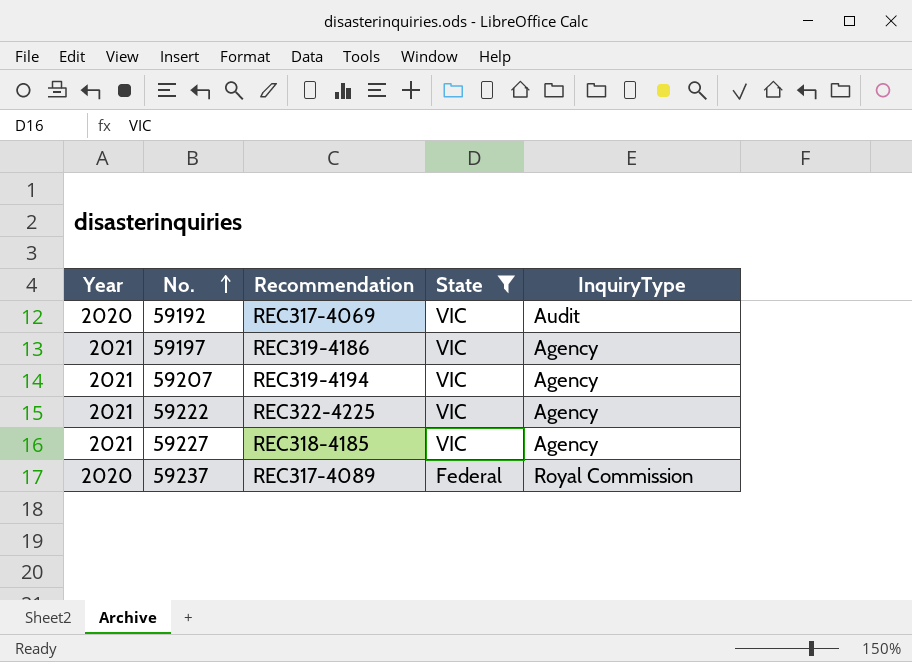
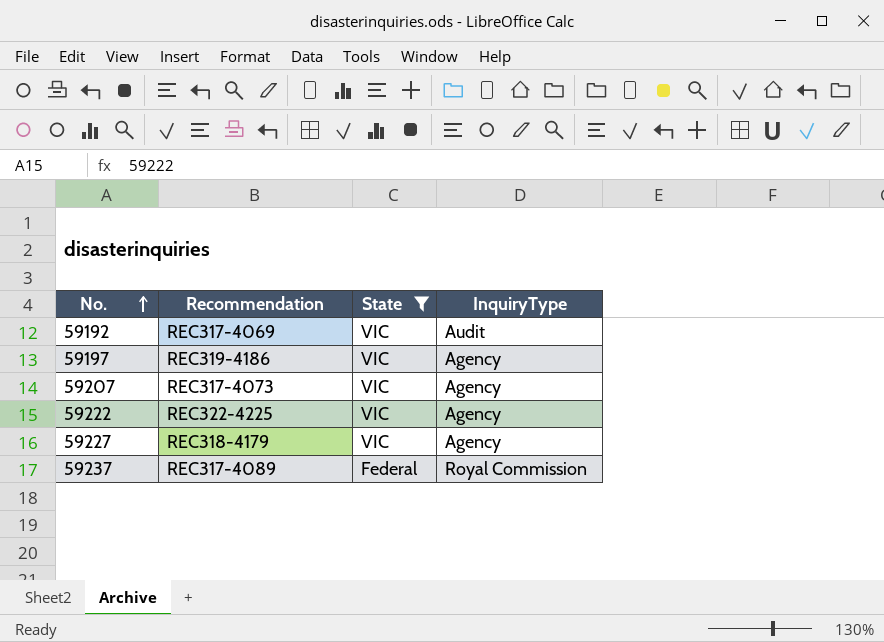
column Year | position: 1 -> none
59207 | Recommendation: REC319-4194 -> REC317-4073
59227 | Recommendation: REC318-4185 -> REC318-4179

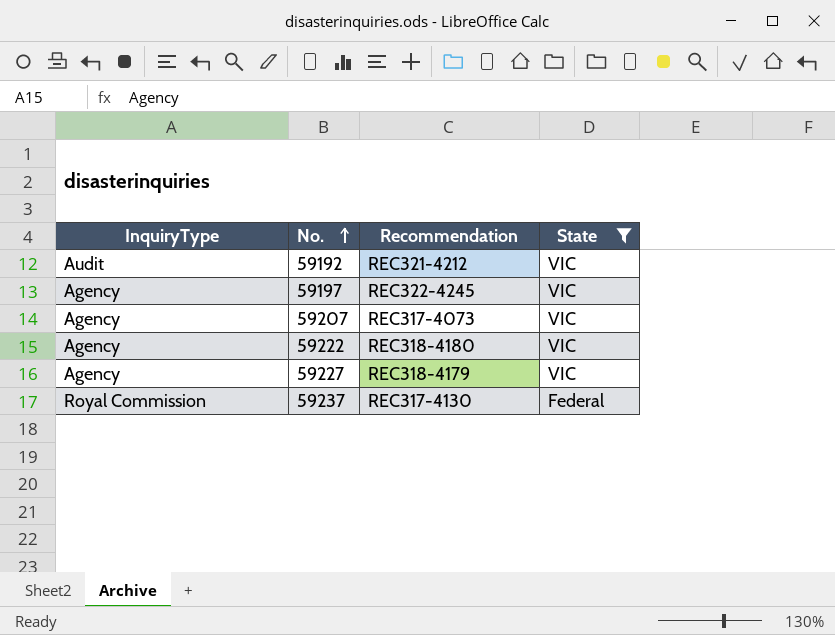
column InquiryType | position: 4 -> 1
59192 | Recommendation: REC317-4069 -> REC321-4212
59197 | Recommendation: REC319-4186 -> REC322-4245
59222 | Recommendation: REC322-4225 -> REC318-4180
59237 | Recommendation: REC317-4089 -> REC317-4130

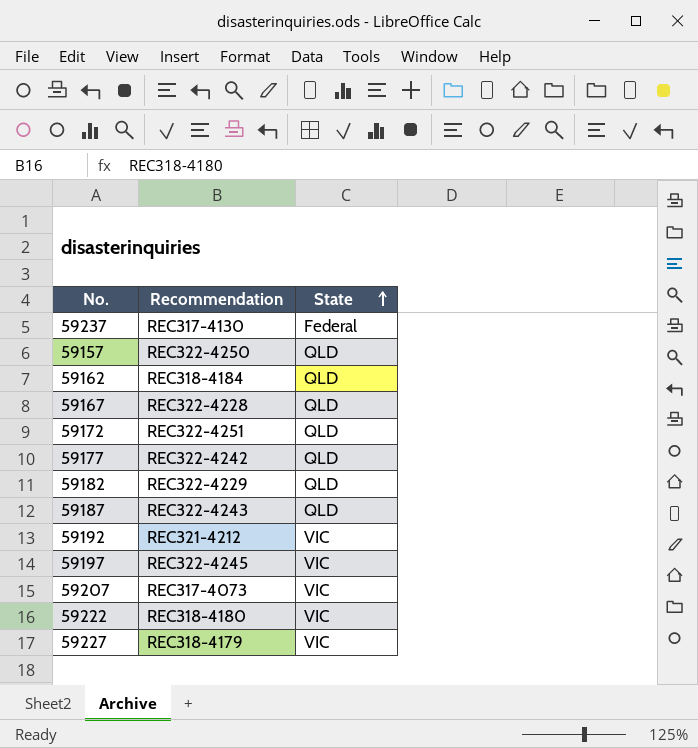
filter: State != QLD -> none
row order: No. ascending -> State ascending
column InquiryType | position: 1 -> none

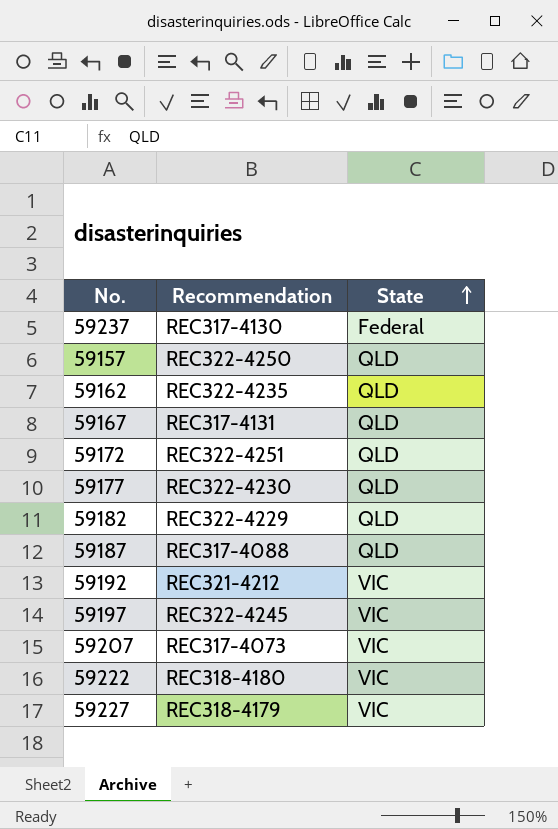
59162 | Recommendation: REC318-4184 -> REC322-4235
59167 | Recommendation: REC322-4228 -> REC317-4131
59177 | Recommendation: REC322-4242 -> REC322-4230
59187 | Recommendation: REC322-4243 -> REC317-4088

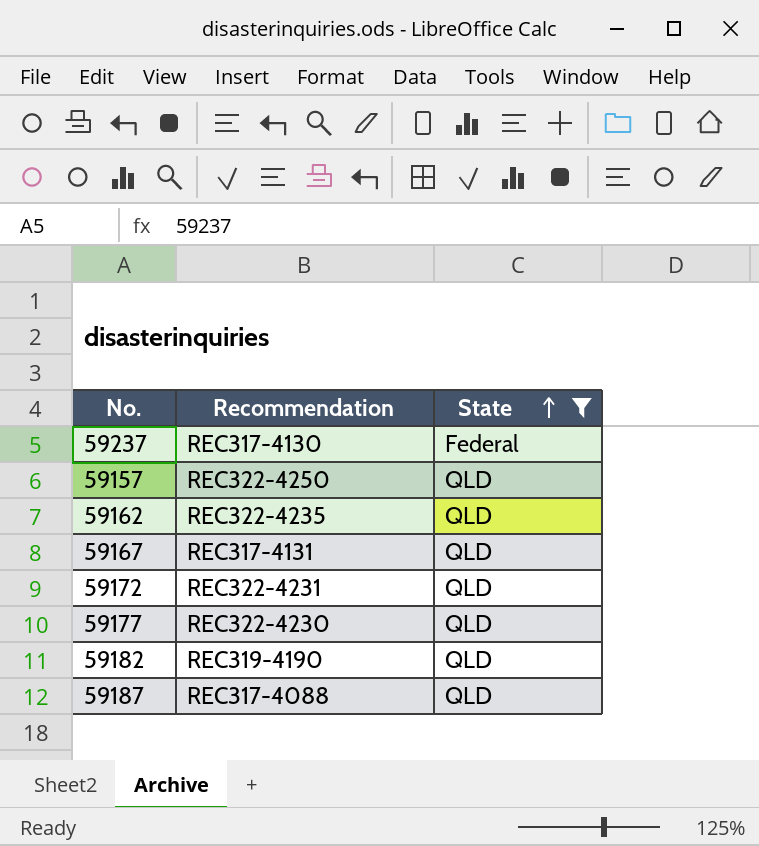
filter: none -> State != VIC
59172 | Recommendation: REC322-4251 -> REC322-4231
59182 | Recommendation: REC322-4229 -> REC319-4190

